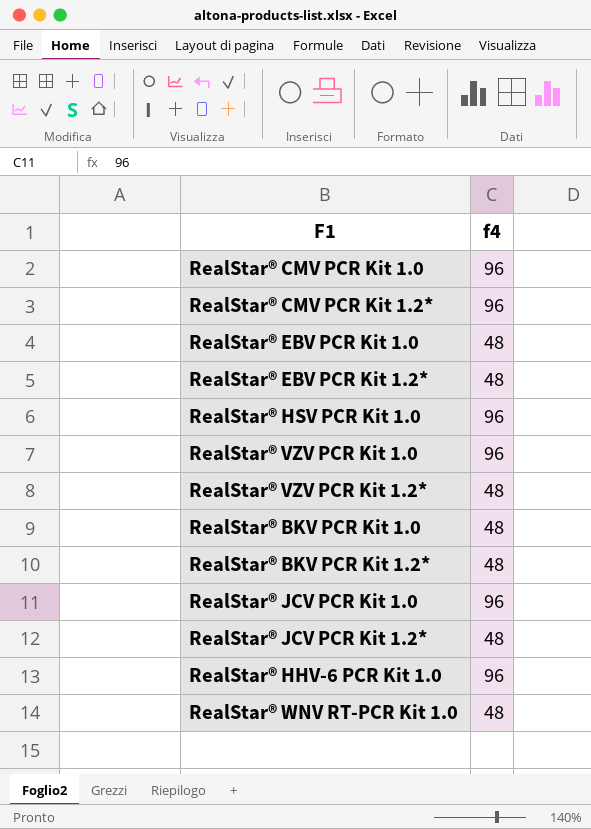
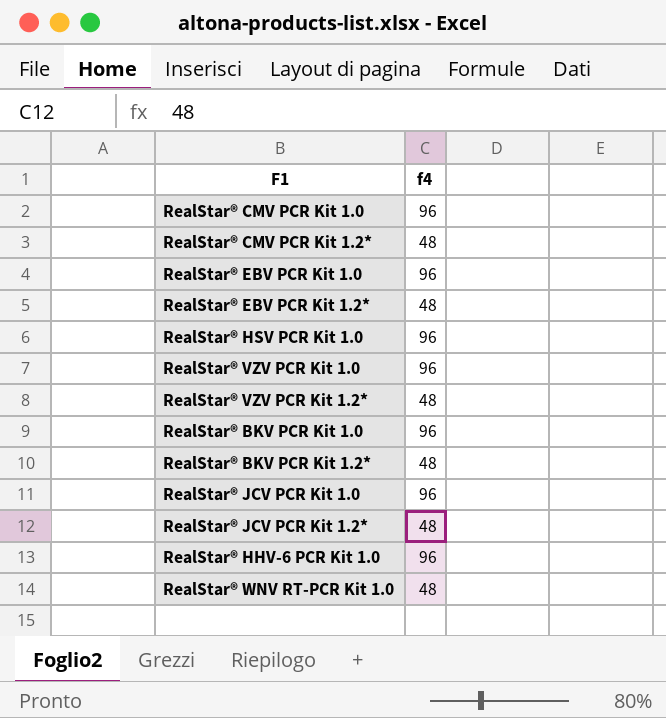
RealStar® CMV PCR Kit 1.2* | f4: 96 -> 48
RealStar® EBV PCR Kit 1.0 | f4: 48 -> 96
RealStar® BKV PCR Kit 1.0 | f4: 48 -> 96

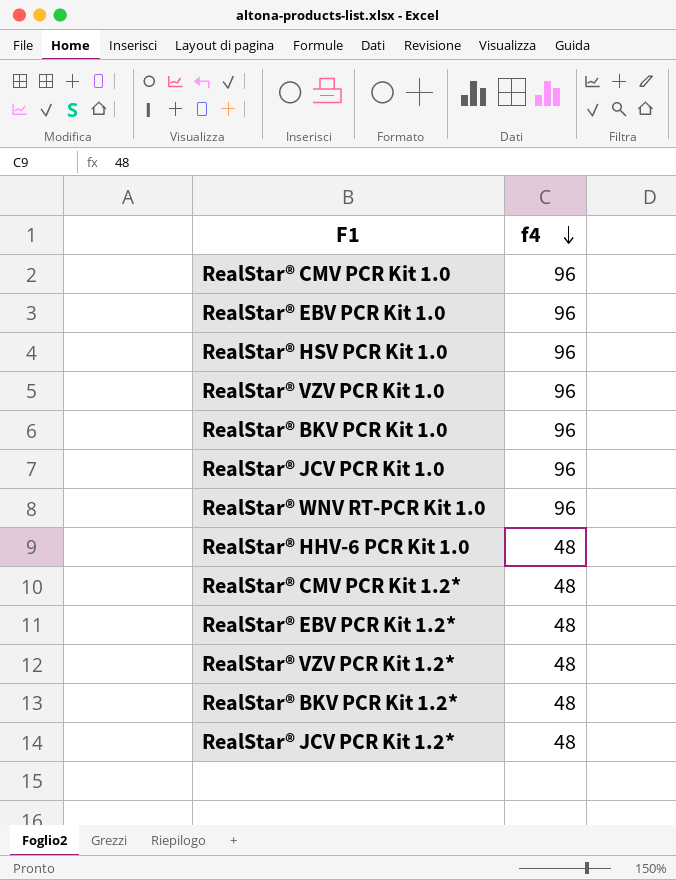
row order: none -> f4 descending
RealStar® WNV RT-PCR Kit 1.0 | f4: 48 -> 96
RealStar® HHV-6 PCR Kit 1.0 | f4: 96 -> 48

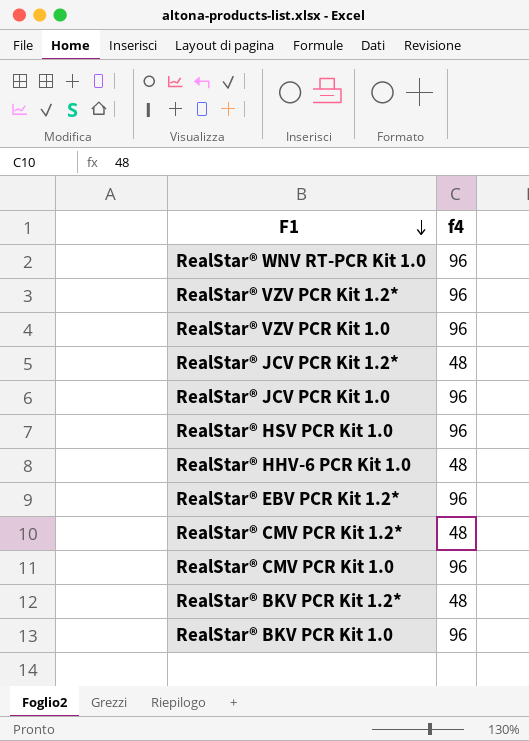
row order: f4 descending -> F1 descending
row RealStar® EBV PCR Kit 1.0: 96 -> none
RealStar® VZV PCR Kit 1.2* | f4: 48 -> 96
RealStar® EBV PCR Kit 1.2* | f4: 48 -> 96

